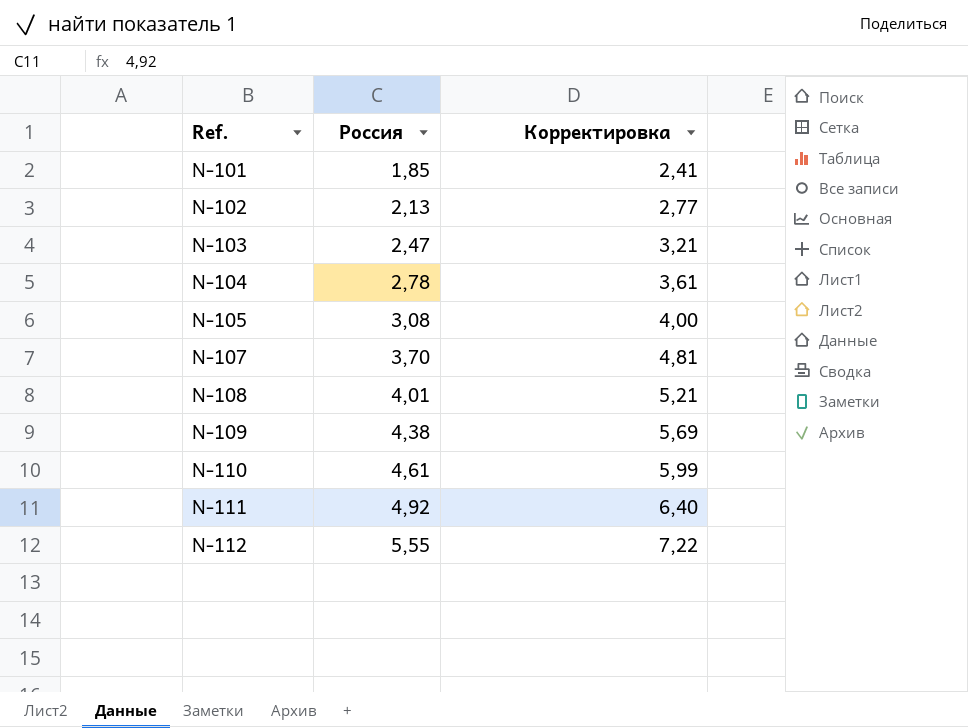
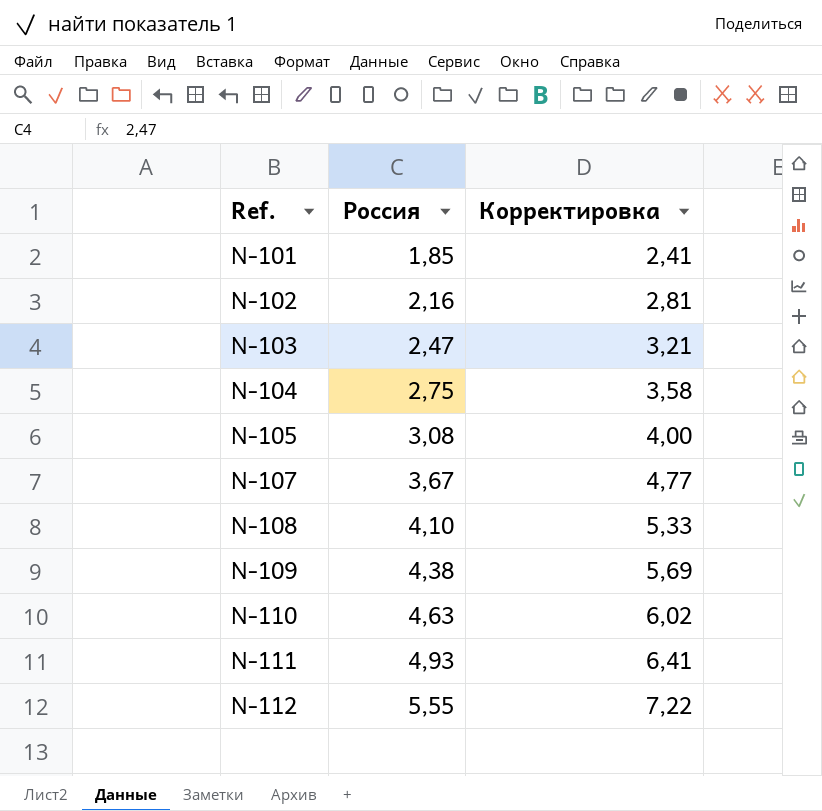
N-102 | Россия: 2,13 -> 2,16
N-102 | Корректировка: 2,77 -> 2,81
N-104 | Россия: 2,78 -> 2,75
N-104 | Корректировка: 3,61 -> 3,58
N-107 | Россия: 3,70 -> 3,67
N-107 | Корректировка: 4,81 -> 4,77
N-108 | Россия: 4,01 -> 4,10
N-108 | Корректировка: 5,21 -> 5,33
N-110 | Россия: 4,61 -> 4,63
N-110 | Корректировка: 5,99 -> 6,02
N-111 | Россия: 4,92 -> 4,93
N-111 | Корректировка: 6,40 -> 6,41

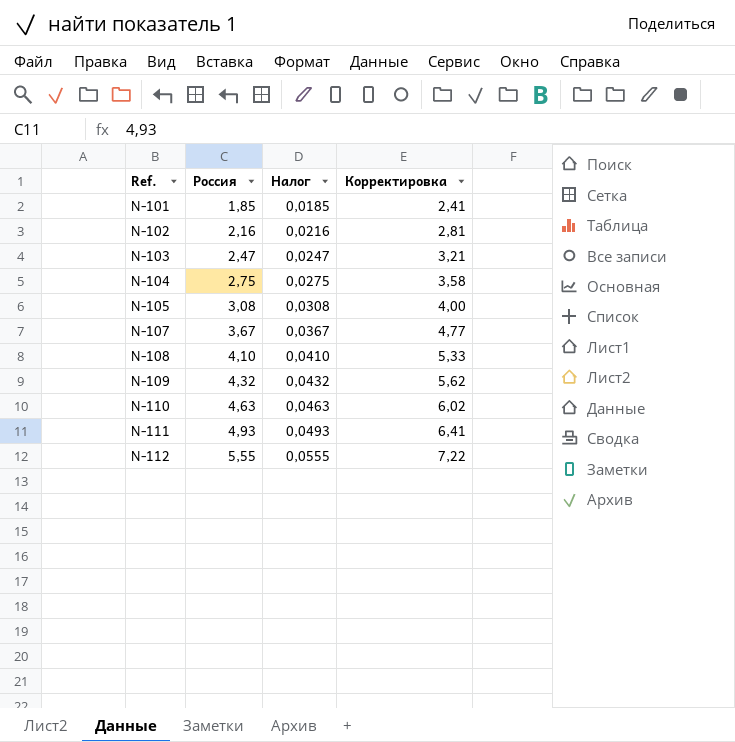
column Налог | formula: none -> [Россия] * 0,01
N-109 | Россия: 4,38 -> 4,32
N-109 | Корректировка: 5,69 -> 5,62

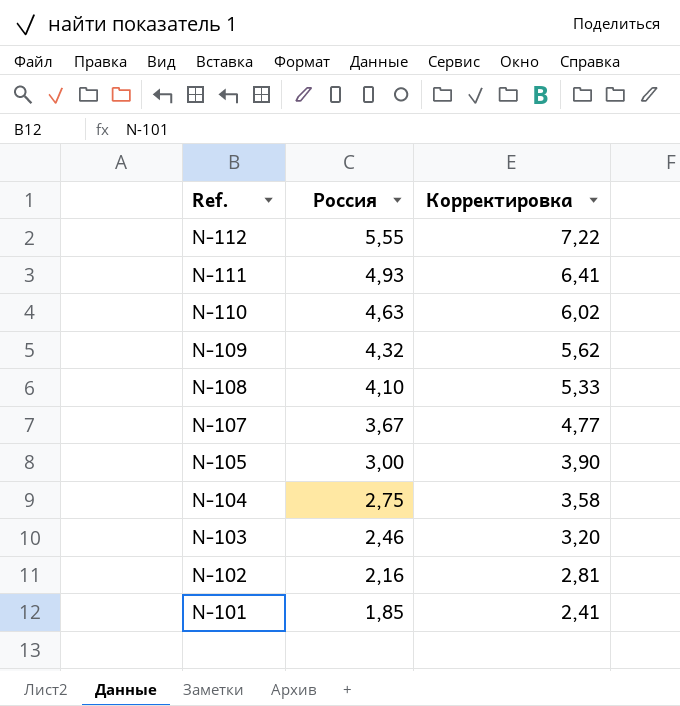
row order: Ref. ascending -> Ref. descending
column Налог | formula: [Россия] * 0,01 -> none
N-105 | Россия: 3,08 -> 3,00
N-105 | Корректировка: 4,00 -> 3,90
N-103 | Россия: 2,47 -> 2,46
N-103 | Корректировка: 3,21 -> 3,20

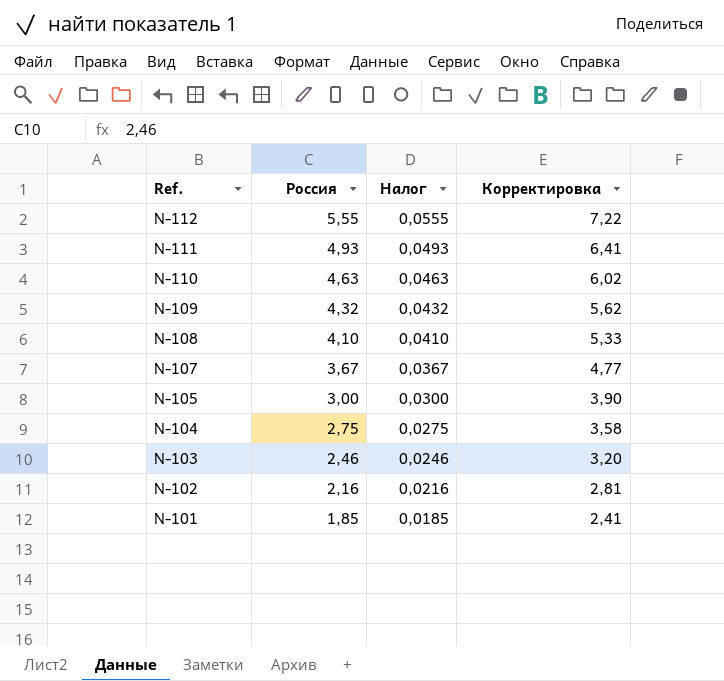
column Налог | formula: none -> [Россия] * 0,01

